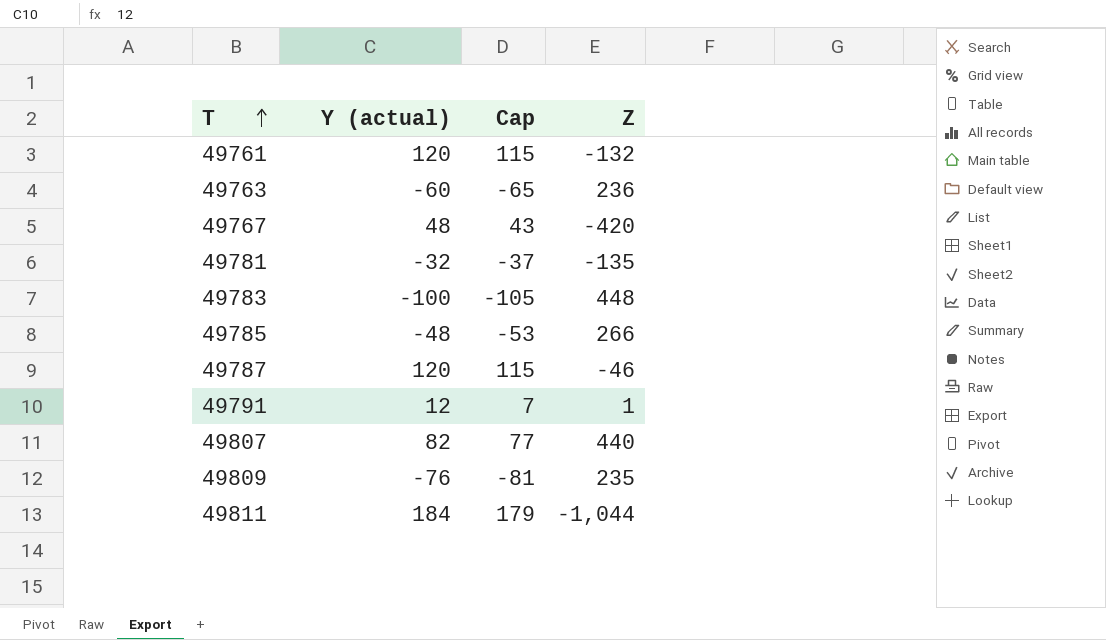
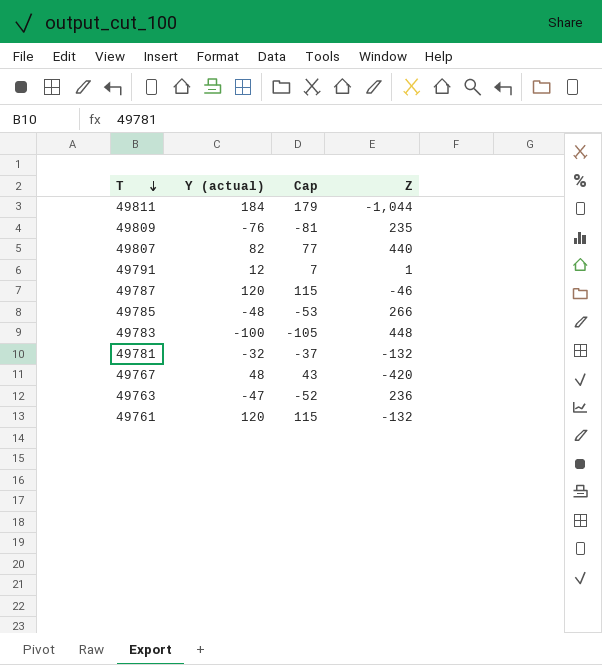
row order: T ascending -> T descending
49781 | Z: -135 -> -132
49763 | Y (actual): -60 -> -47
49763 | Cap: -65 -> -52

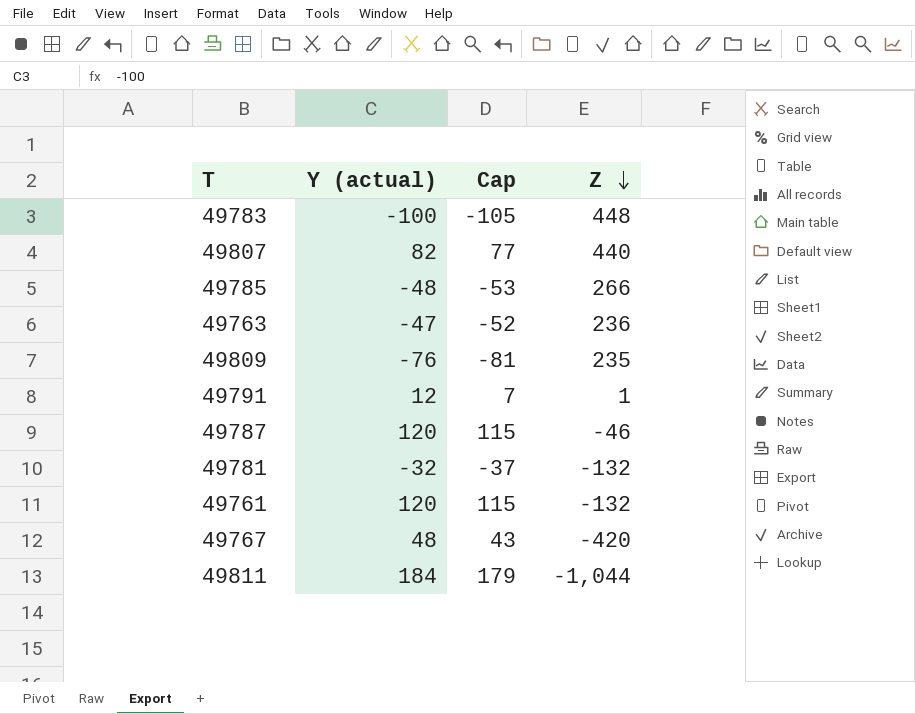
row order: T descending -> Z descending

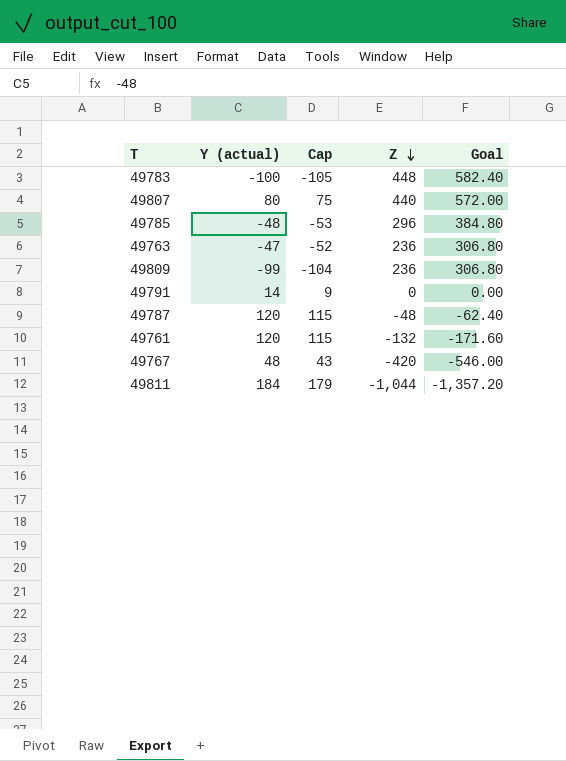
column Goal | formula: none -> [Z] * 1.3
row 49781: -32 | -37 | -132 -> none
49807 | Y (actual): 82 -> 80
49807 | Cap: 77 -> 75
49785 | Z: 266 -> 296
49809 | Y (actual): -76 -> -99
49809 | Cap: -81 -> -104
49809 | Z: 235 -> 236
49791 | Y (actual): 12 -> 14
49791 | Cap: 7 -> 9
49791 | Z: 1 -> 0
49787 | Z: -46 -> -48

